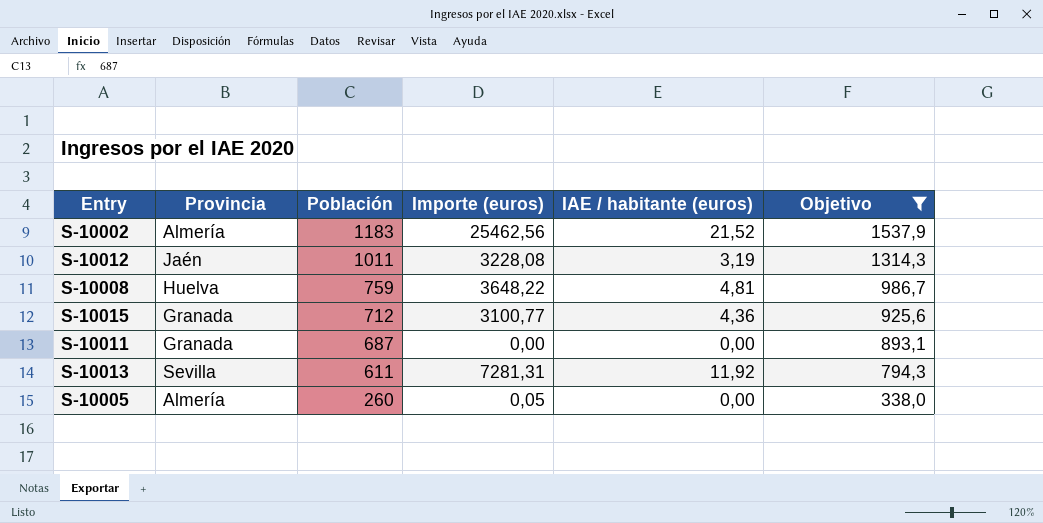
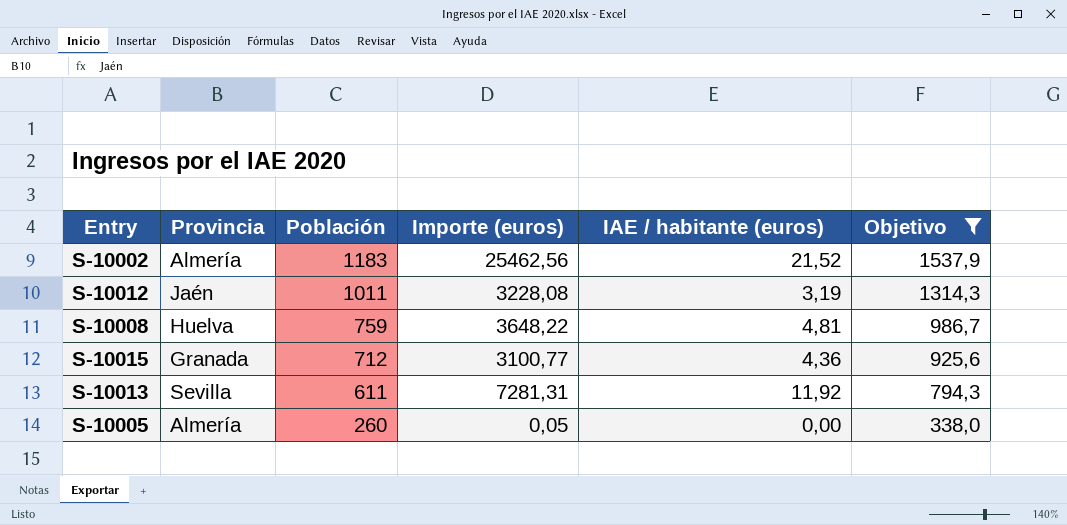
row S-10011: Granada | 687 | 0,00 | 0,00 | 893,1 -> none

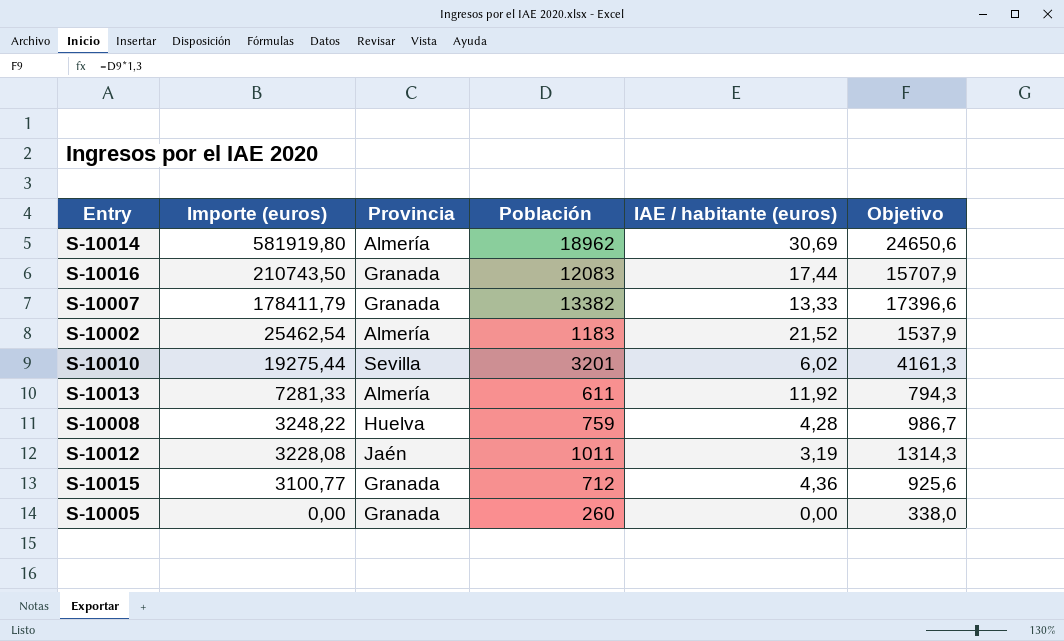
filter: Objetivo <= 1537,9 -> none
row order: Población descending -> Importe (euros) descending
column Importe (euros) | position: 4 -> 2
S-10002 | Importe (euros): 25462,56 -> 25462,54
S-10013 | Importe (euros): 7281,31 -> 7281,33
S-10013 | Provincia: Sevilla -> Almería
S-10008 | Importe (euros): 3648,22 -> 3248,22
S-10008 | IAE / habitante (euros): 4,81 -> 4,28
S-10005 | Importe (euros): 0,05 -> 0,00
S-10005 | Provincia: Almería -> Granada

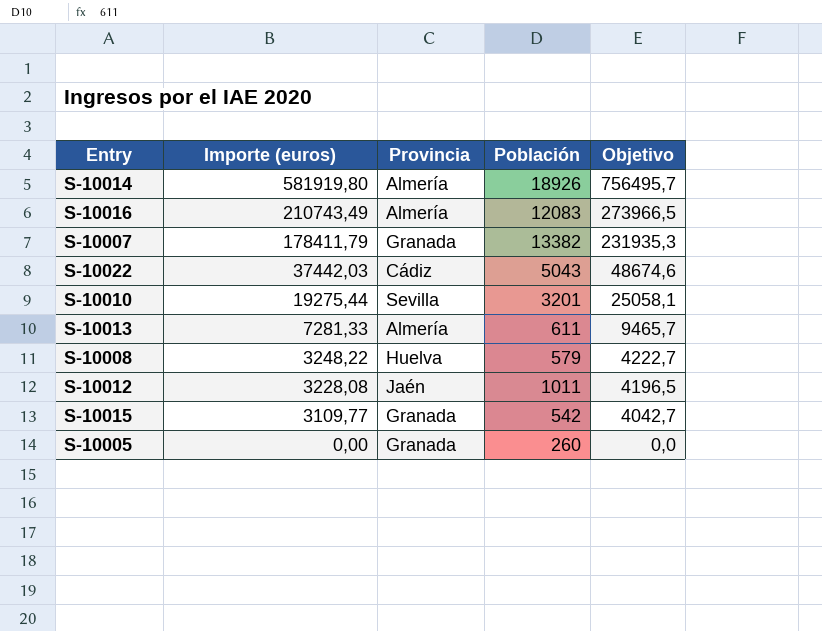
column IAE / habitante (euros) | formula: [Importe (euros)] / [Población] -> none
column Objetivo | formula: [Población] * 1,3 -> [Importe (euros)] * 1,3
row S-10002: 25462,54 | Almería | 1183 | 21,52 | 1537,9 -> none
S-10014 | Población: 18962 -> 18926
S-10016 | Importe (euros): 210743,50 -> 210743,49
S-10016 | Provincia: Granada -> Almería
row S-10022: none -> 37442,03 | Cádiz | 5043 | 48674,6
S-10008 | Población: 759 -> 579
S-10015 | Importe (euros): 3100,77 -> 3109,77
S-10015 | Población: 712 -> 542

